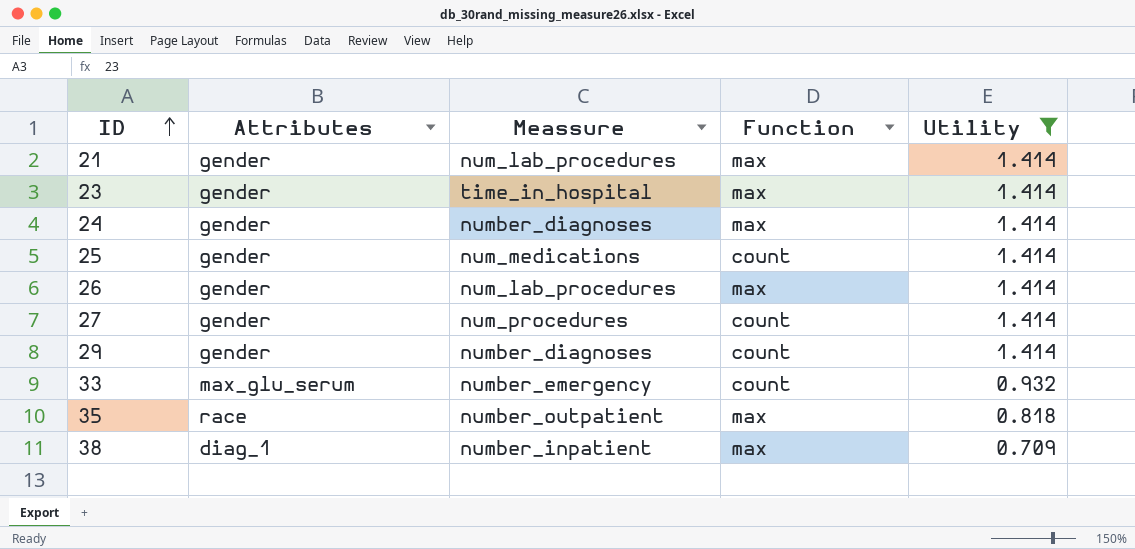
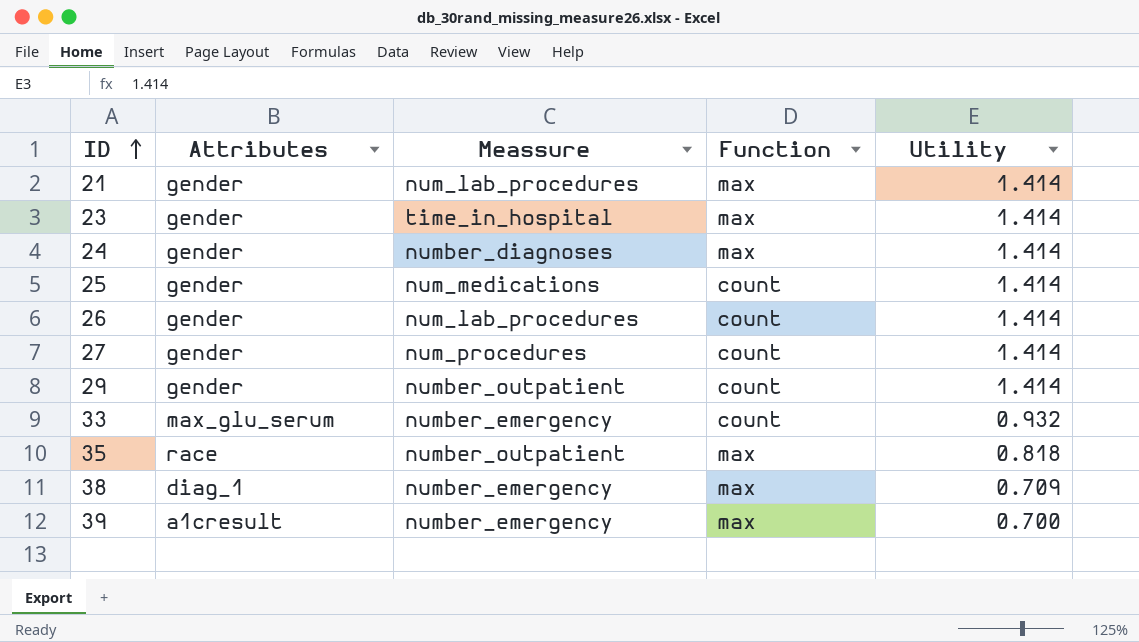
filter: Utility != 0.700 -> none
26 | Function: max -> count
29 | Meassure: number_diagnoses -> number_outpatient
38 | Meassure: number_inpatient -> number_emergency

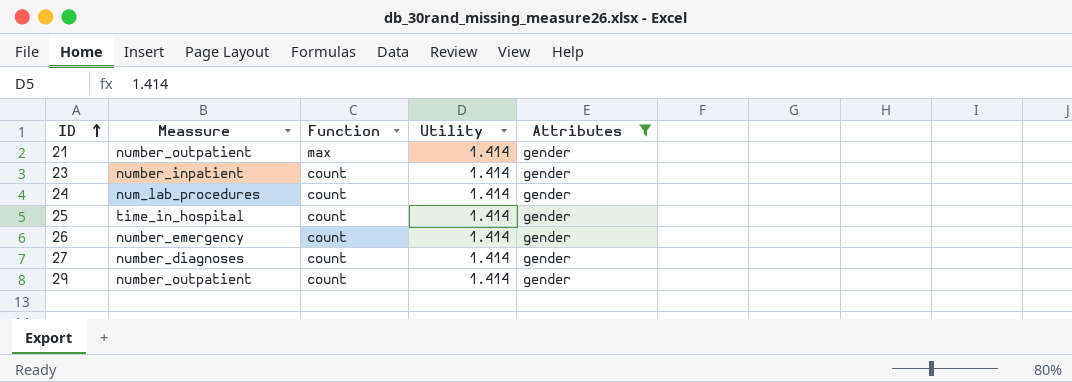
filter: none -> Attributes = gender
column Attributes | position: 2 -> 5
21 | Meassure: num_lab_procedures -> number_outpatient
23 | Meassure: time_in_hospital -> number_inpatient
23 | Function: max -> count
24 | Meassure: number_diagnoses -> num_lab_procedures
24 | Function: max -> count
25 | Meassure: num_medications -> time_in_hospital
26 | Meassure: num_lab_procedures -> number_emergency
27 | Meassure: num_procedures -> number_diagnoses

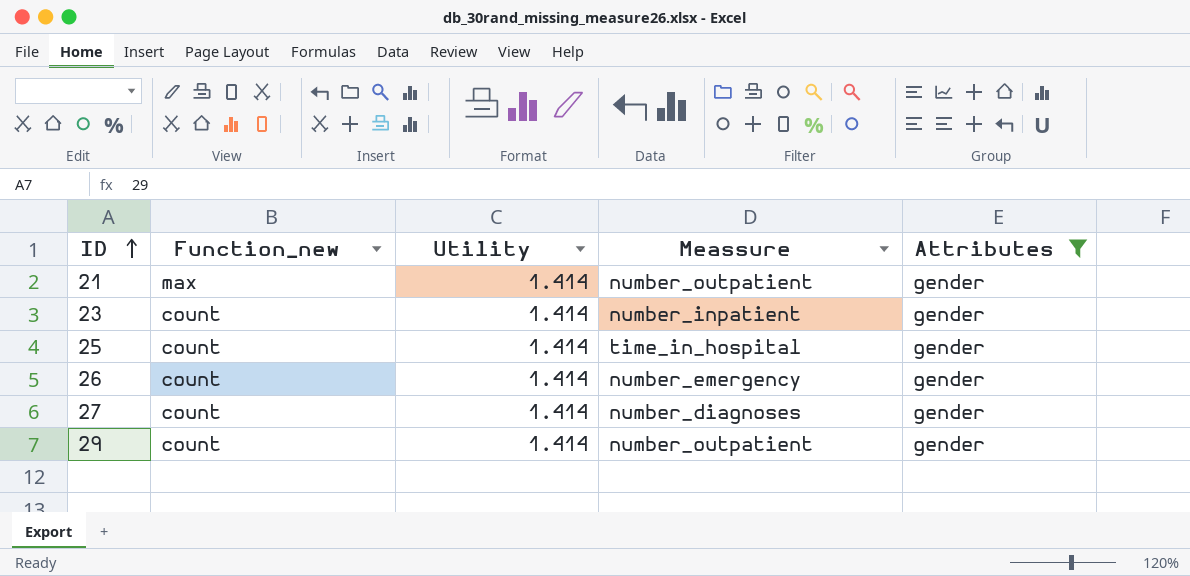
column name: Function -> Function_new
column Meassure | position: 2 -> 4
row 24: num_lab_procedures | count | 1.414 | gender -> none

